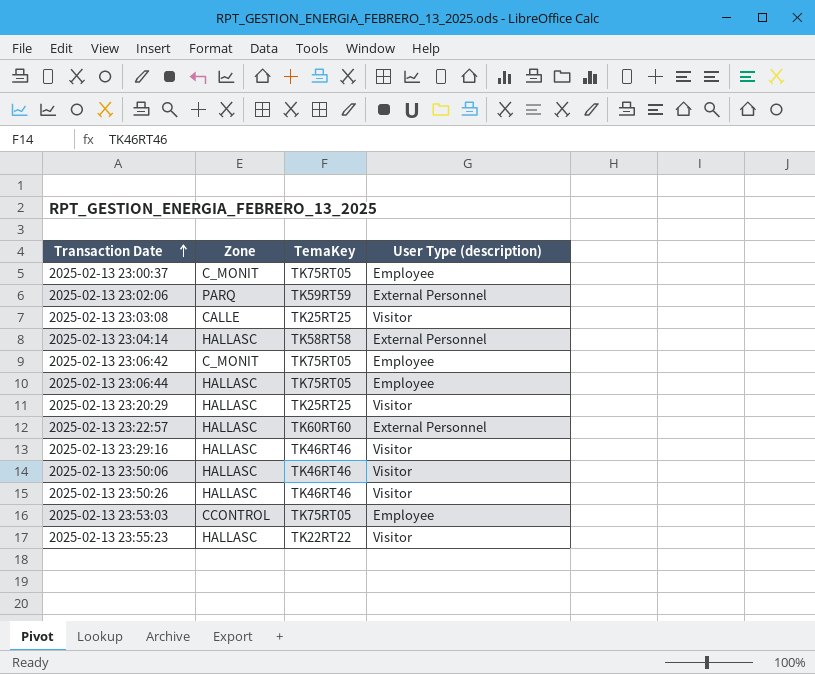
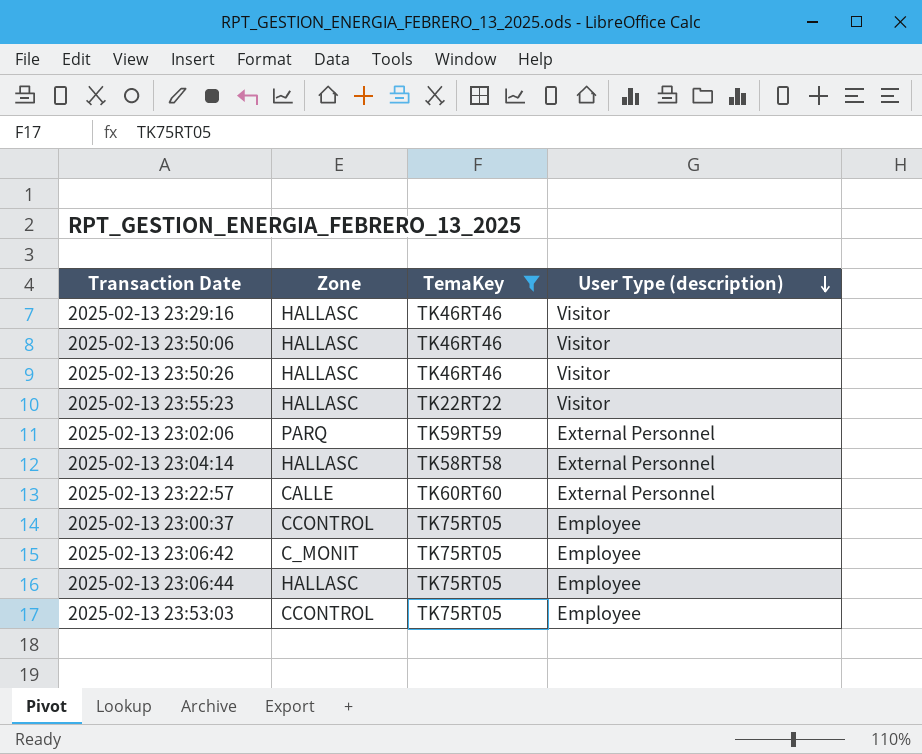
filter: none -> TemaKey != TK25RT25
row order: Transaction Date ascending -> User Type (description) descending
2025-02-13 23:22:57 | Zone: HALLASC -> CALLE
2025-02-13 23:00:37 | Zone: C_MONIT -> CCONTROL

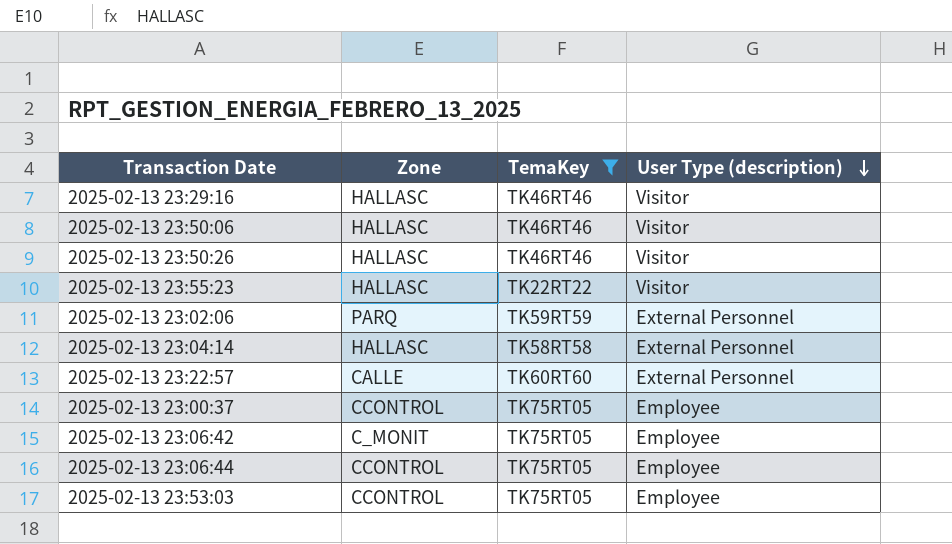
2025-02-13 23:06:44 | Zone: HALLASC -> CCONTROL

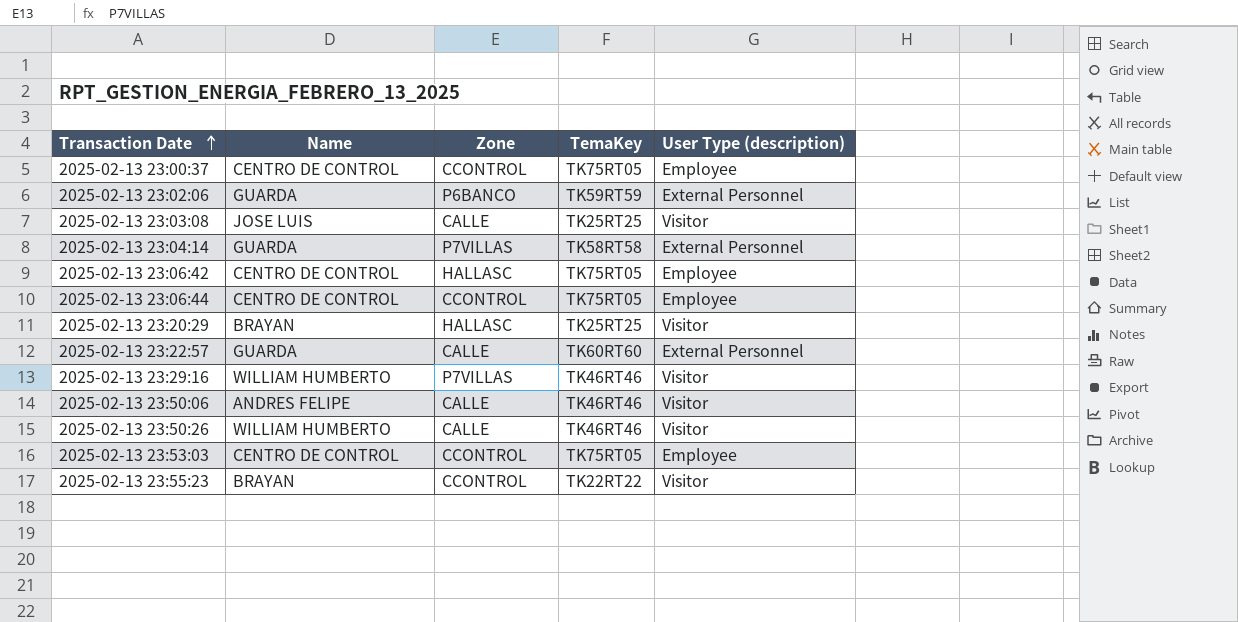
filter: TemaKey != TK25RT25 -> none
row order: User Type (description) descending -> Transaction Date ascending
column Name | position: none -> 2
2025-02-13 23:02:06 | Zone: PARQ -> P6BANCO
2025-02-13 23:04:14 | Zone: HALLASC -> P7VILLAS
2025-02-13 23:06:42 | Zone: C_MONIT -> HALLASC
2025-02-13 23:29:16 | Zone: HALLASC -> P7VILLAS
2025-02-13 23:50:06 | Zone: HALLASC -> CALLE
2025-02-13 23:50:26 | Zone: HALLASC -> CALLE
2025-02-13 23:55:23 | Zone: HALLASC -> CCONTROL

